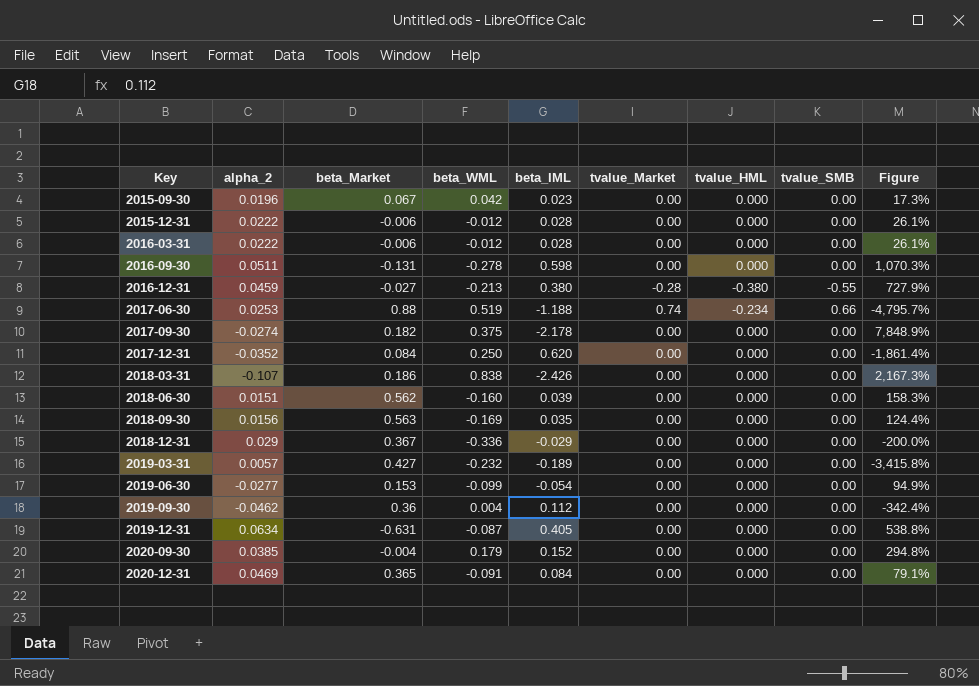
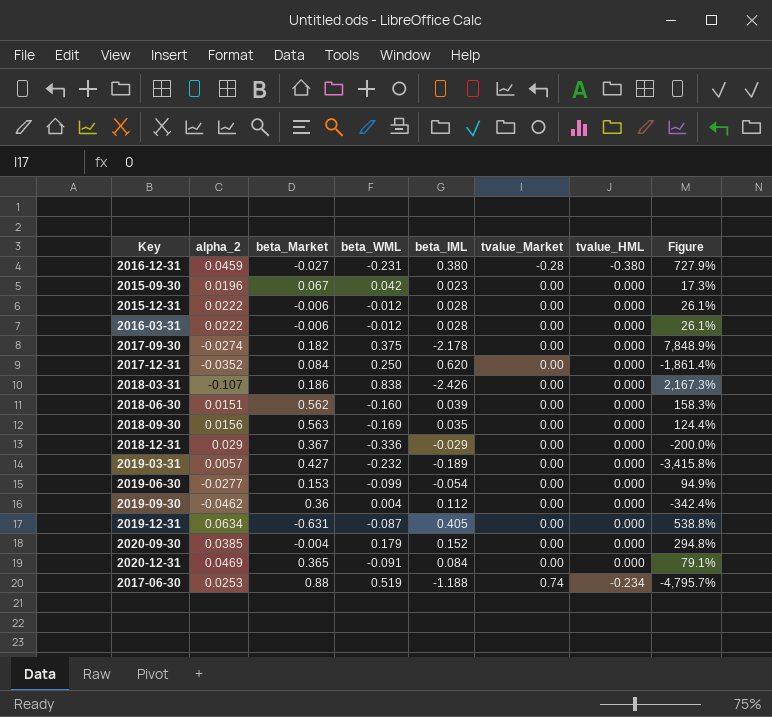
row order: Key ascending -> tvalue_Market ascending
column tvalue_SMB | position: 8 -> none
row 2016-09-30: 0.0511 | -0.131 | -0.278 | 0.598 | 0.00 | 0.000 | 0.00 | 1,070.3% -> none
2016-12-31 | beta_WML: -0.213 -> -0.231

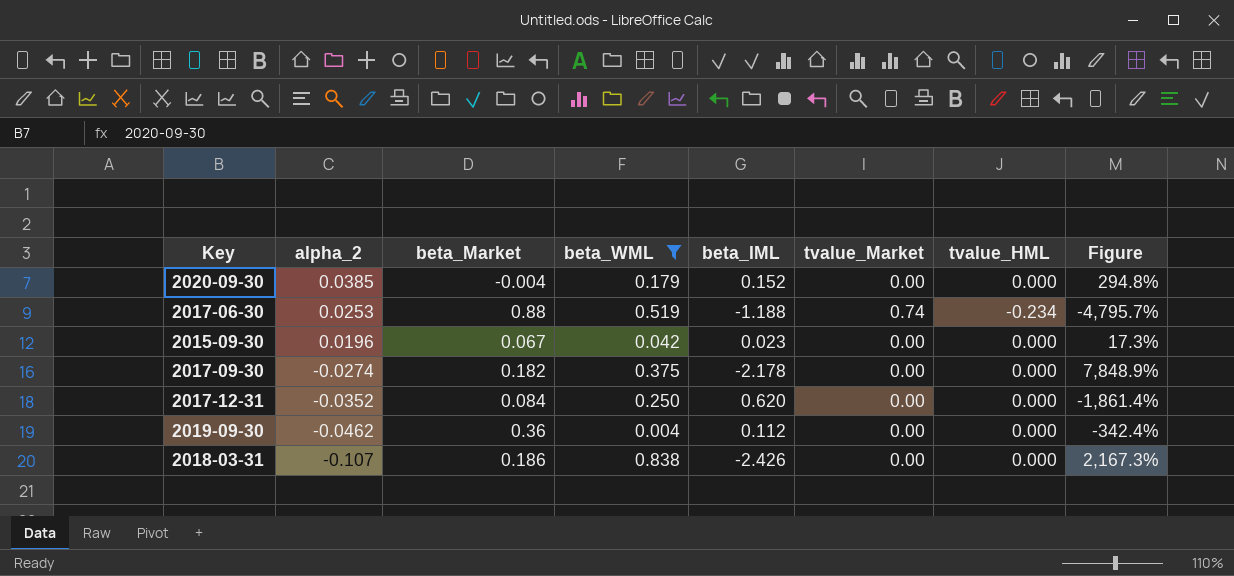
filter: none -> beta_WML >= 0.004
row order: tvalue_Market ascending -> alpha_2 descending

